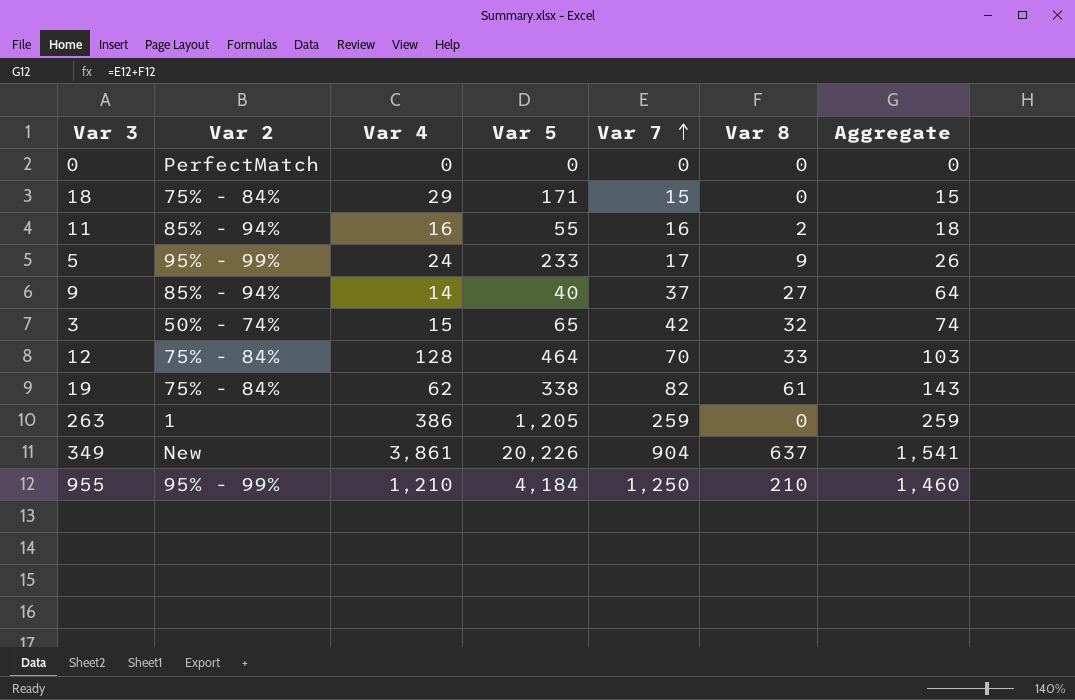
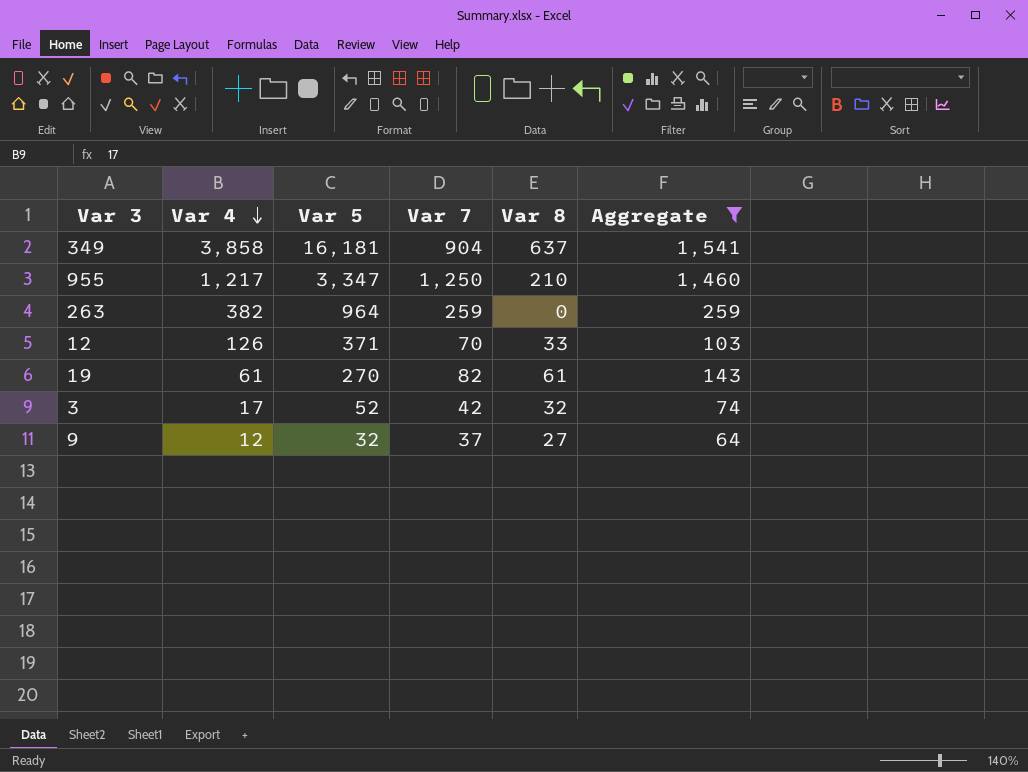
filter: none -> Aggregate >= 64
row order: Var 7 ascending -> Var 4 descending
column Var 2 | position: 2 -> none
349 | Var 4: 3,861 -> 3,858
349 | Var 5: 20,226 -> 16,181
955 | Var 4: 1,210 -> 1,217
955 | Var 5: 4,184 -> 3,347
263 | Var 4: 386 -> 382
263 | Var 5: 1,205 -> 964
12 | Var 4: 128 -> 126
12 | Var 5: 464 -> 371
19 | Var 4: 62 -> 61
19 | Var 5: 338 -> 270
3 | Var 4: 15 -> 17
3 | Var 5: 65 -> 52
9 | Var 4: 14 -> 12
9 | Var 5: 40 -> 32

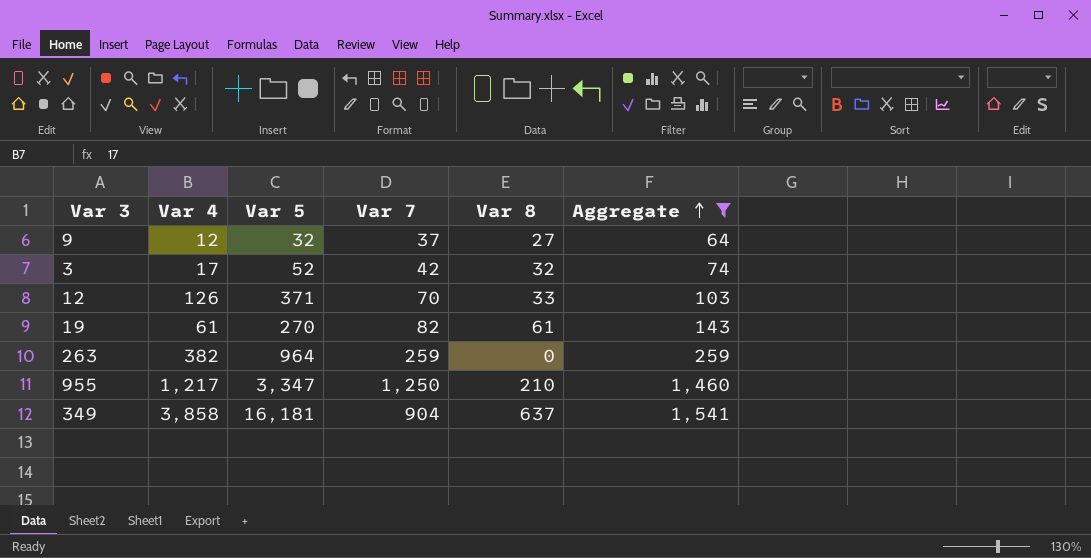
row order: Var 4 descending -> Aggregate ascending

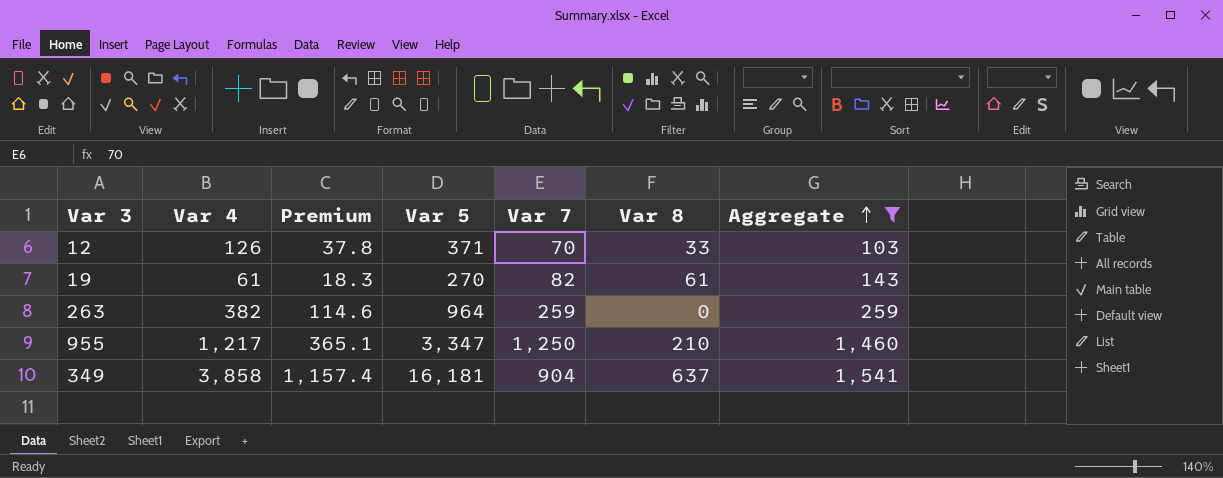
column Premium | formula: none -> [Var 4] * 0.3
row 9: 12 | 32 | 37 | 27 | 64 -> none
row 3: 17 | 52 | 42 | 32 | 74 -> none

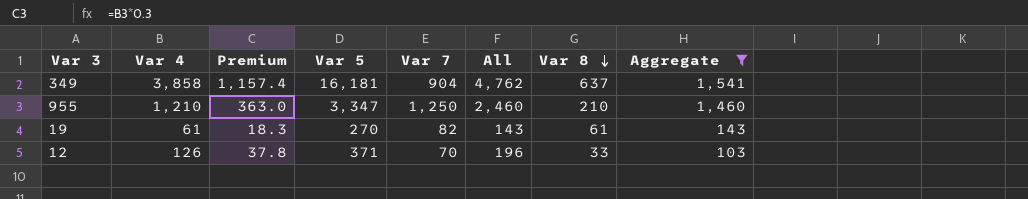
row order: Aggregate ascending -> Var 8 descending
column All | formula: none -> [Var 4] + [Var 7]
row 263: 382 | 114.6 | 964 | 259 | 0 | 259 -> none
955 | Var 4: 1,217 -> 1,210
955 | Premium: 365.1 -> 363.0

